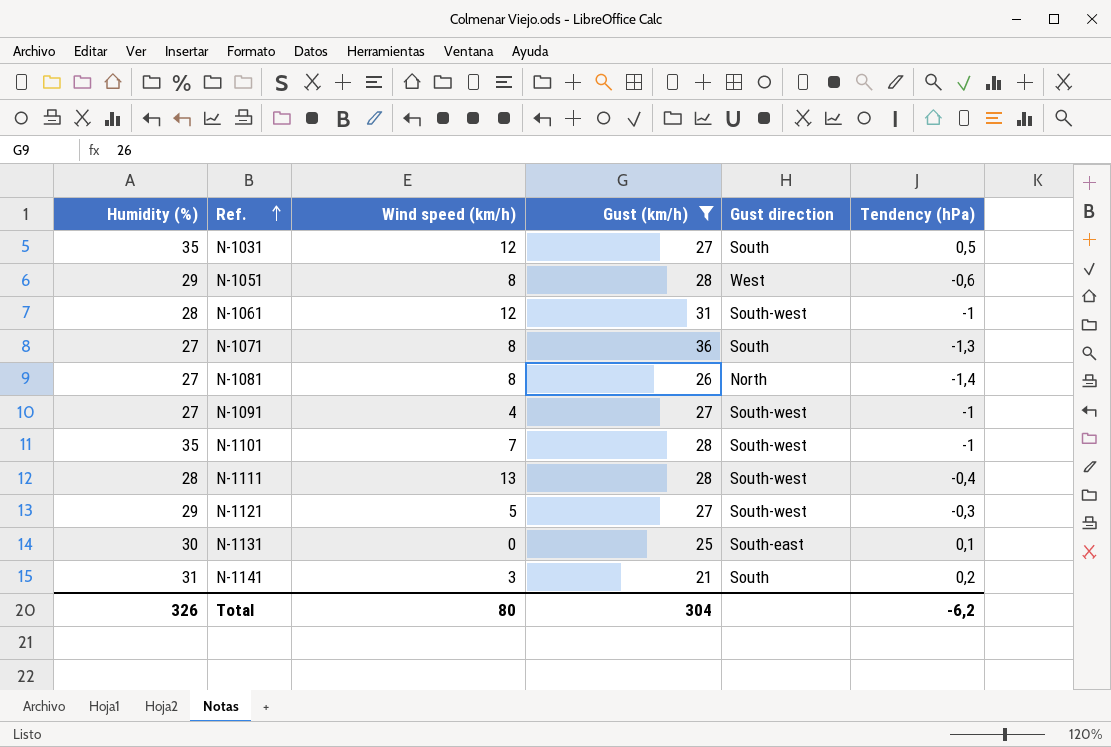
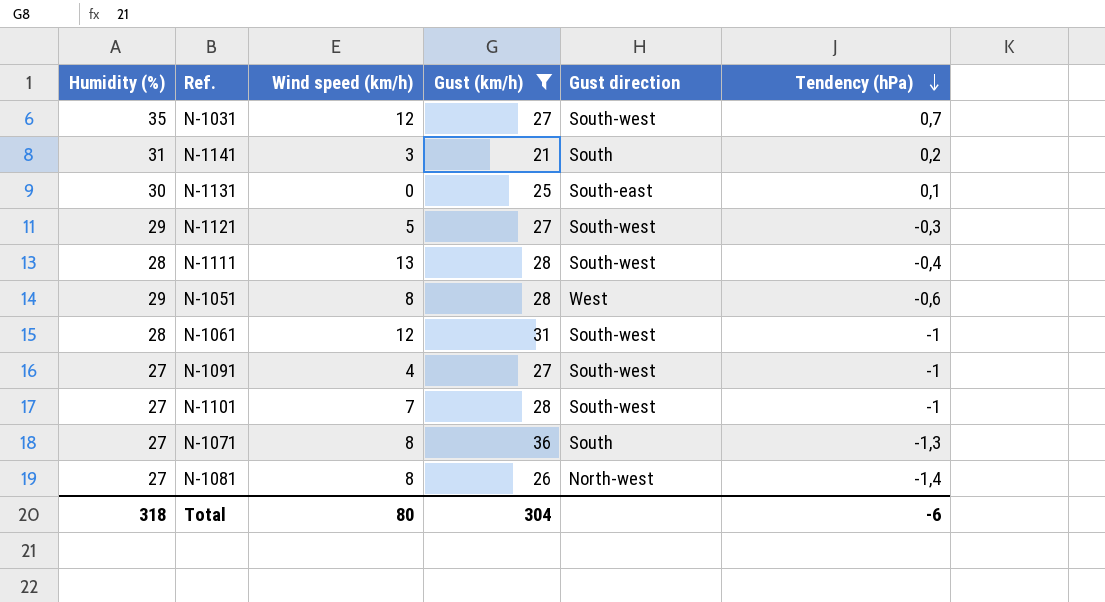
row order: Ref. ascending -> Tendency (hPa) descending
N-1031 | Gust direction: South -> South-west
N-1031 | Tendency (hPa): 0,5 -> 0,7
N-1101 | Humidity (%): 35 -> 27
N-1081 | Gust direction: North -> North-west
Total | Humidity (%): 326 -> 318
Total | Tendency (hPa): -6,2 -> -6

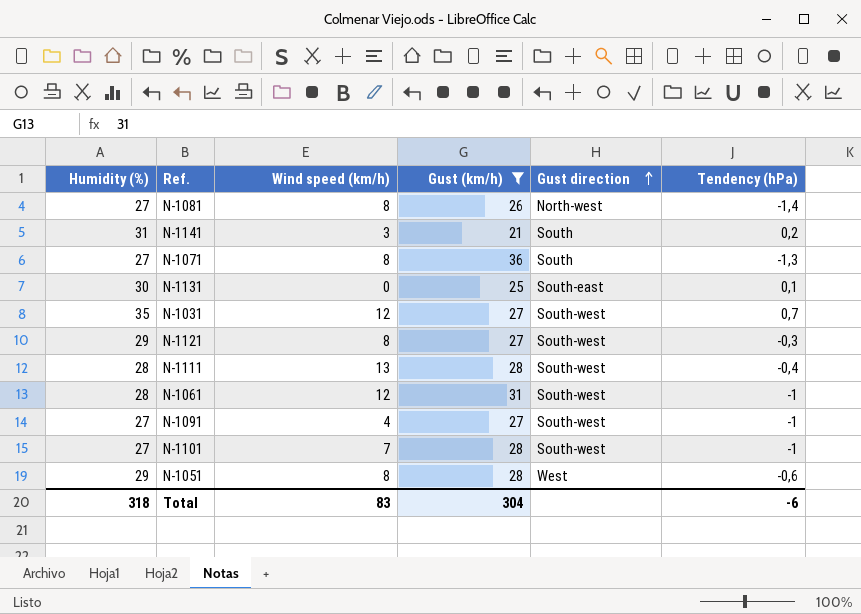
row order: Tendency (hPa) descending -> Gust direction ascending
N-1121 | Wind speed (km/h): 5 -> 8
Total | Wind speed (km/h): 80 -> 83

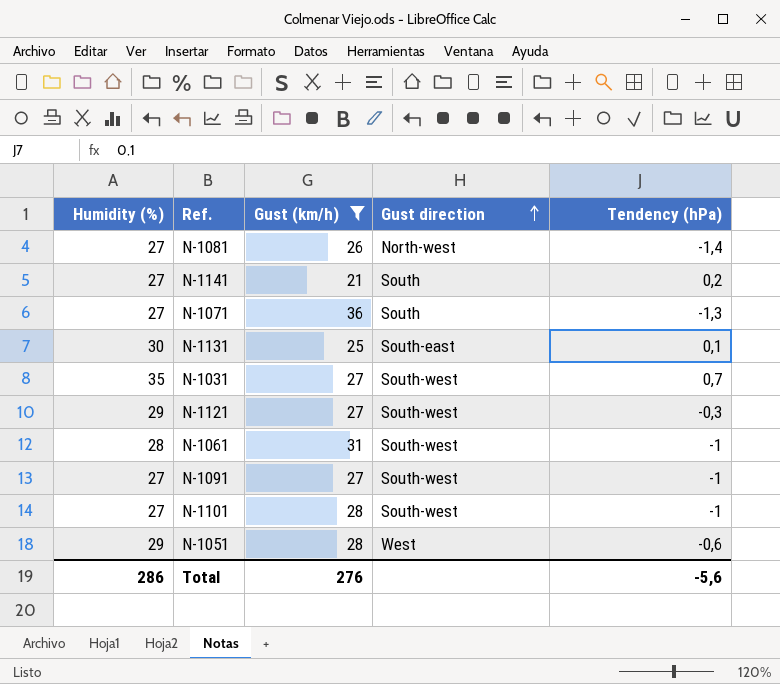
column Wind speed (km/h) | position: 3 -> none
row N-1111: 28 | 13 | 28 | South-west | -0,4 -> none
N-1141 | Humidity (%): 31 -> 27
Total | Humidity (%): 318 -> 286
Total | Gust (km/h): 304 -> 276
Total | Tendency (hPa): -6 -> -5,6

